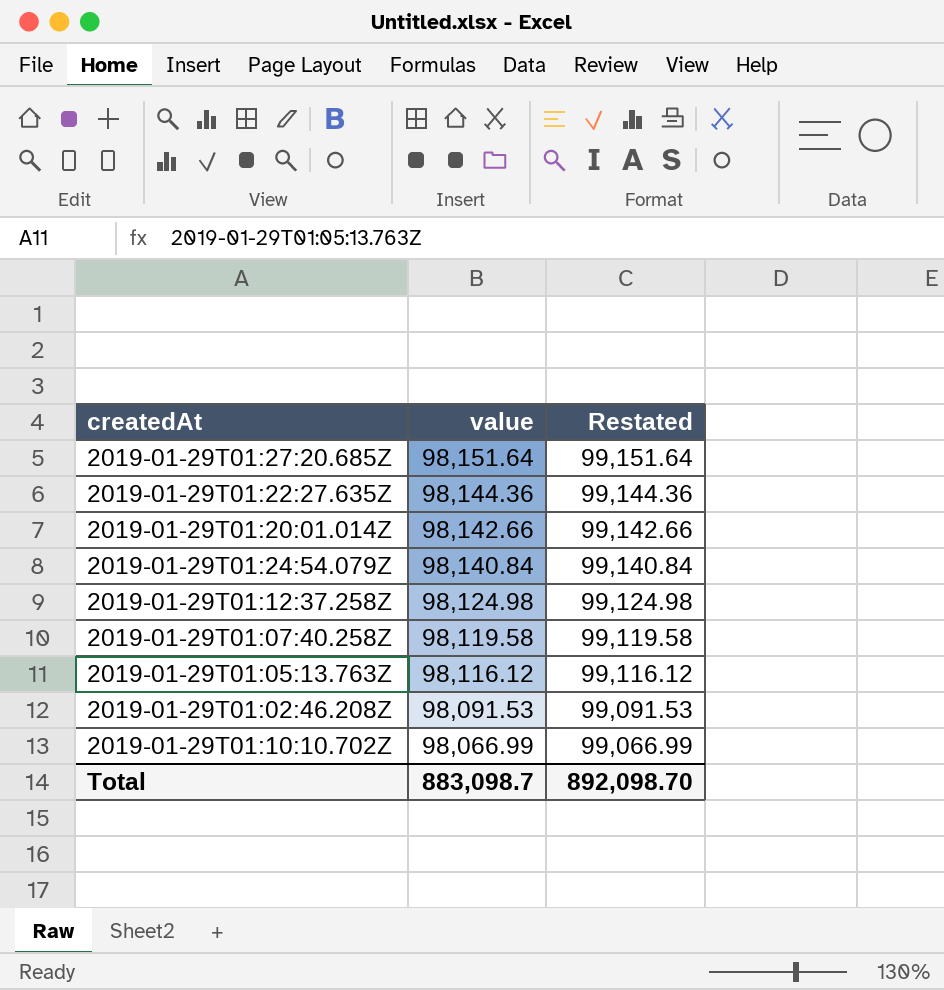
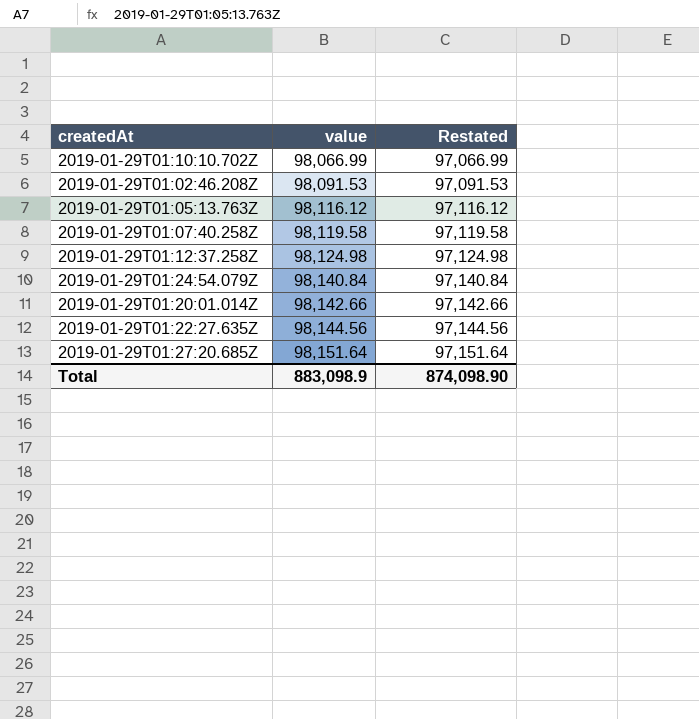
row order: value descending -> value ascending
column Restated | formula: [value] + 1000 -> [value] - 1000
2019-01-29T01:22:27.635Z | value: 98,144.36 -> 98,144.56
Total | value: 883,098.7 -> 883,098.9
Total | Restated: 892,098.70 -> 874,098.90

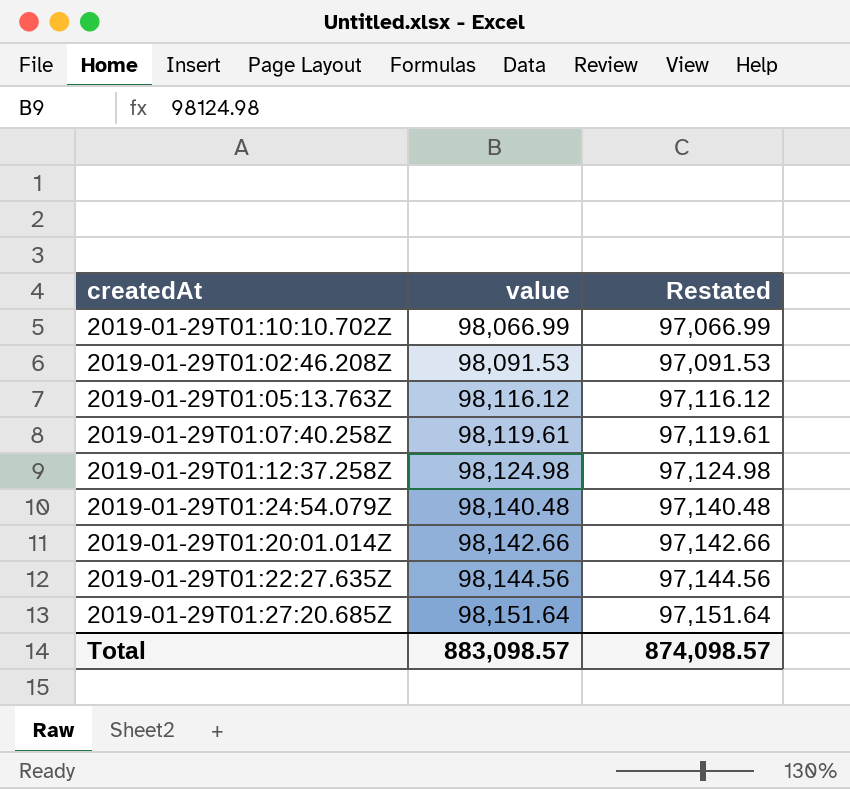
2019-01-29T01:07:40.258Z | value: 98,119.58 -> 98,119.61
2019-01-29T01:07:40.258Z | Restated: 97,119.58 -> 97,119.61
2019-01-29T01:24:54.079Z | value: 98,140.84 -> 98,140.48
2019-01-29T01:24:54.079Z | Restated: 97,140.84 -> 97,140.48
Total | value: 883,098.9 -> 883,098.57
Total | Restated: 874,098.90 -> 874,098.57

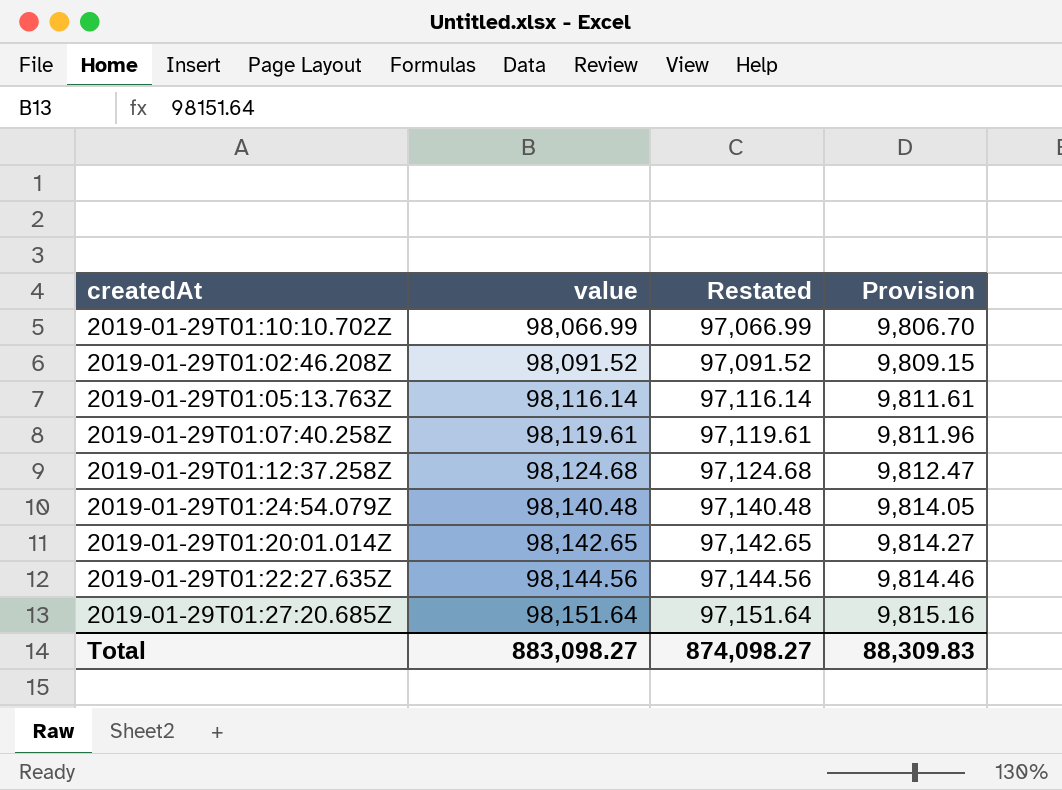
column Provision | formula: none -> [value] * 0.1
2019-01-29T01:02:46.208Z | value: 98,091.53 -> 98,091.52
2019-01-29T01:02:46.208Z | Restated: 97,091.53 -> 97,091.52
2019-01-29T01:05:13.763Z | value: 98,116.12 -> 98,116.14
2019-01-29T01:05:13.763Z | Restated: 97,116.12 -> 97,116.14
2019-01-29T01:12:37.258Z | value: 98,124.98 -> 98,124.68
2019-01-29T01:12:37.258Z | Restated: 97,124.98 -> 97,124.68
2019-01-29T01:20:01.014Z | value: 98,142.66 -> 98,142.65
2019-01-29T01:20:01.014Z | Restated: 97,142.66 -> 97,142.65
Total | value: 883,098.57 -> 883,098.27
Total | Restated: 874,098.57 -> 874,098.27

